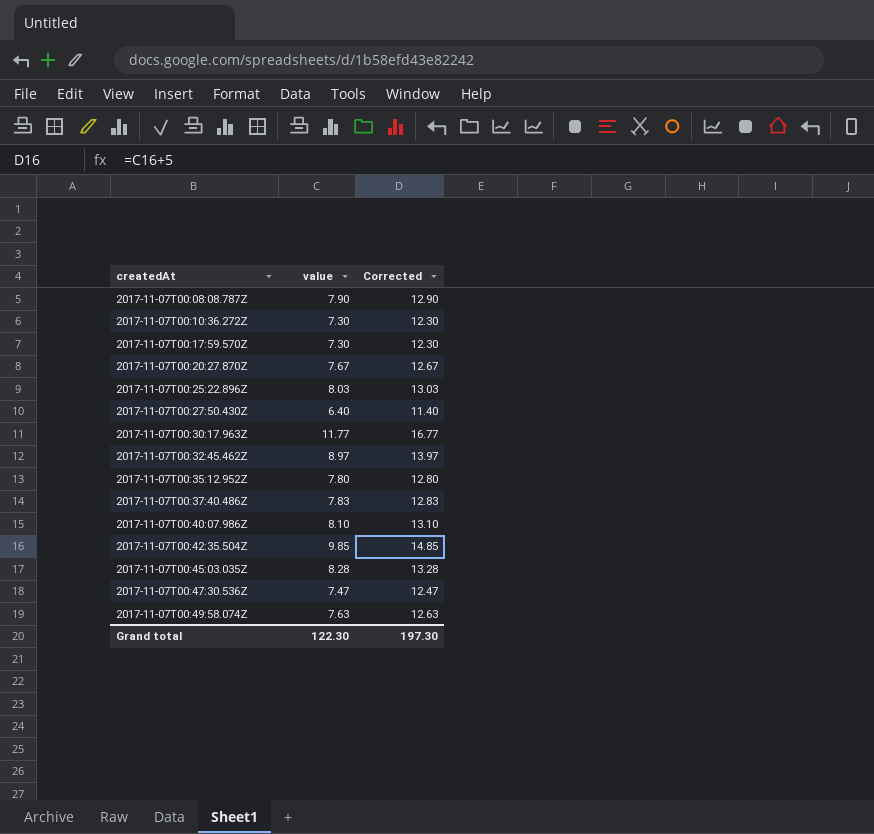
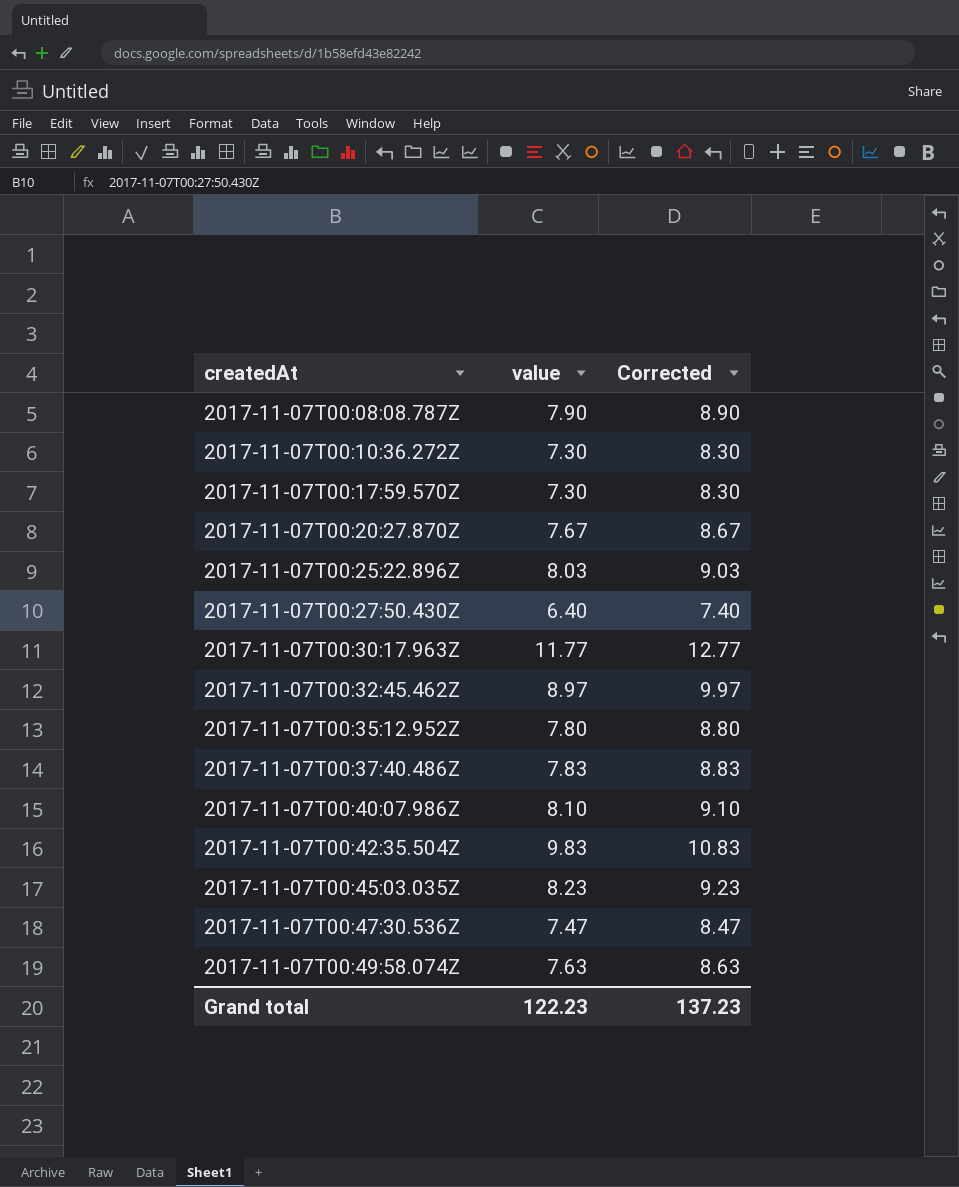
column Corrected | formula: [value] + 5 -> [value] + 1
2017-11-07T00:42:35.504Z | value: 9.85 -> 9.83
2017-11-07T00:45:03.035Z | value: 8.28 -> 8.23
Grand total | value: 122.30 -> 122.23
Grand total | Corrected: 197.30 -> 137.23

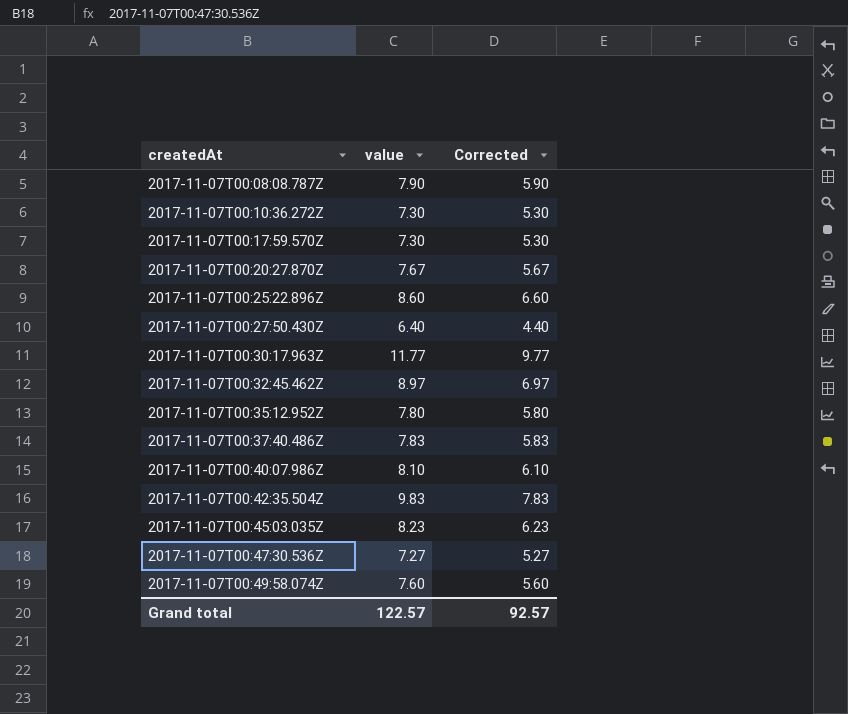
column Corrected | formula: [value] + 1 -> [value] - 2
2017-11-07T00:25:22.896Z | value: 8.03 -> 8.60
2017-11-07T00:47:30.536Z | value: 7.47 -> 7.27
2017-11-07T00:49:58.074Z | value: 7.63 -> 7.60
Grand total | value: 122.23 -> 122.57
Grand total | Corrected: 137.23 -> 92.57

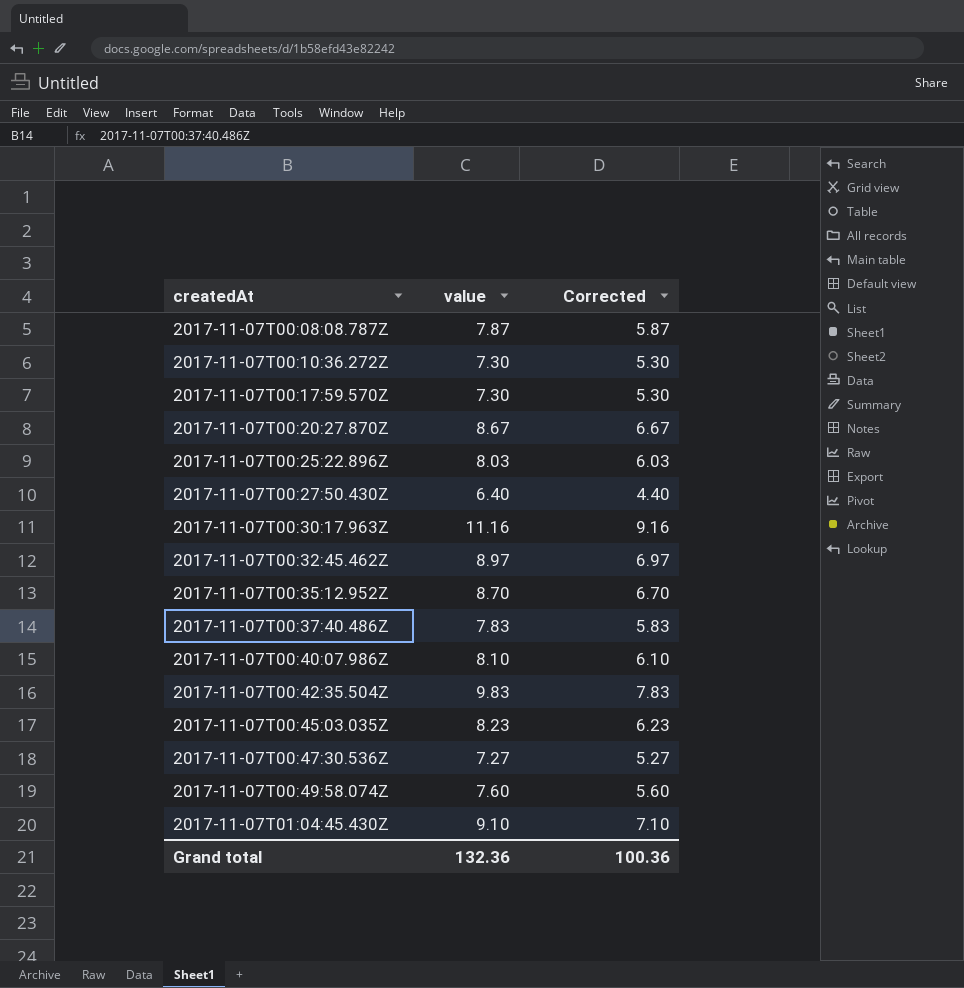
2017-11-07T00:08:08.787Z | value: 7.90 -> 7.87
2017-11-07T00:08:08.787Z | Corrected: 5.90 -> 5.87
2017-11-07T00:20:27.870Z | value: 7.67 -> 8.67
2017-11-07T00:20:27.870Z | Corrected: 5.67 -> 6.67
2017-11-07T00:25:22.896Z | value: 8.60 -> 8.03
2017-11-07T00:25:22.896Z | Corrected: 6.60 -> 6.03
2017-11-07T00:30:17.963Z | value: 11.77 -> 11.16
2017-11-07T00:30:17.963Z | Corrected: 9.77 -> 9.16
2017-11-07T00:35:12.952Z | value: 7.80 -> 8.70
2017-11-07T00:35:12.952Z | Corrected: 5.80 -> 6.70
row 2017-11-07T01:04:45.430Z: none -> 9.10 | 7.10
Grand total | value: 122.57 -> 132.36
Grand total | Corrected: 92.57 -> 100.36

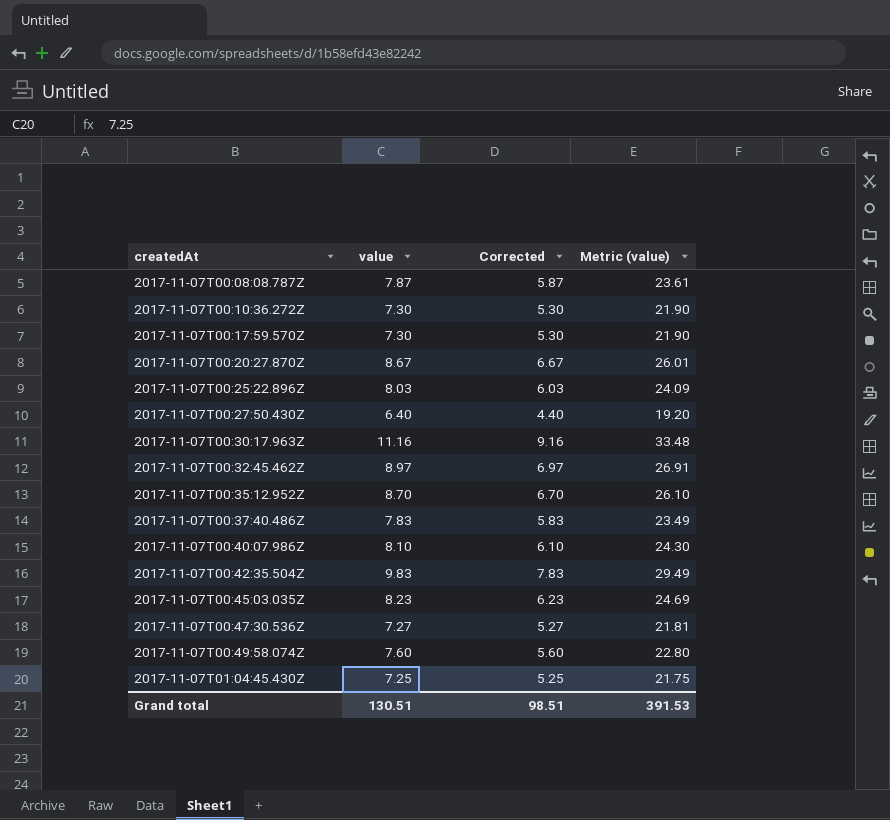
column Metric (value) | formula: none -> [value] * 3
2017-11-07T01:04:45.430Z | value: 9.10 -> 7.25
2017-11-07T01:04:45.430Z | Corrected: 7.10 -> 5.25
Grand total | value: 132.36 -> 130.51
Grand total | Corrected: 100.36 -> 98.51

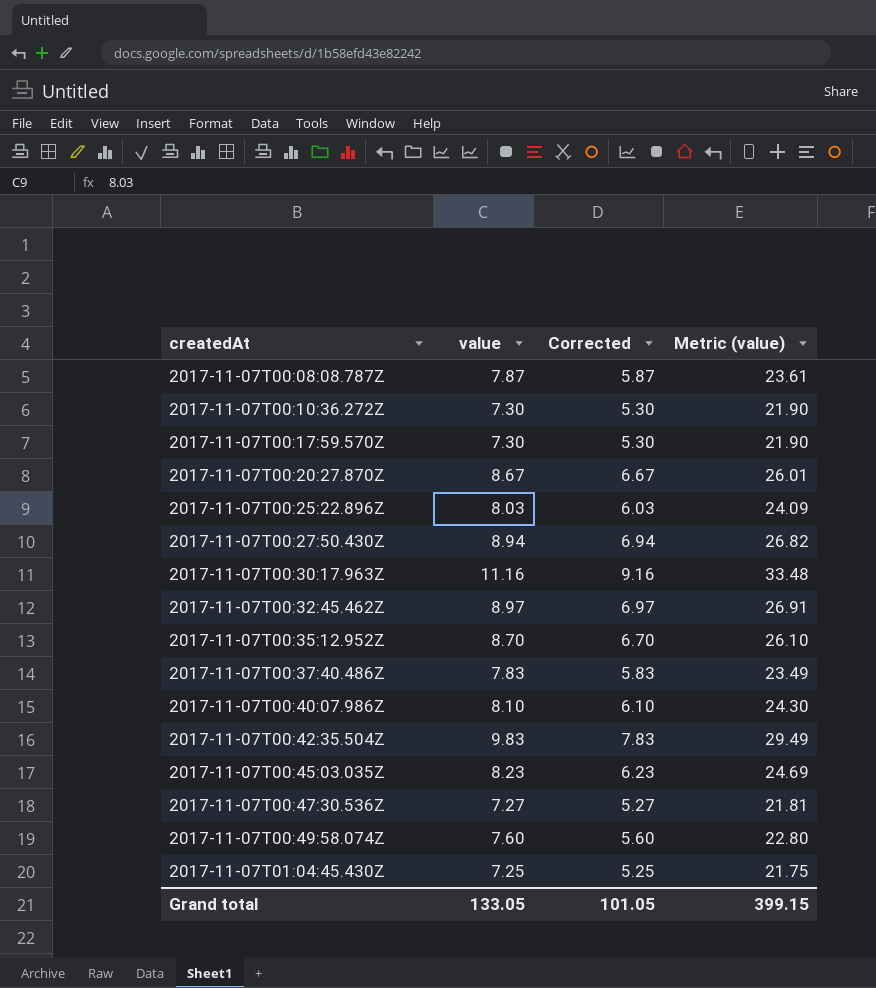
2017-11-07T00:27:50.430Z | value: 6.40 -> 8.94
2017-11-07T00:27:50.430Z | Corrected: 4.40 -> 6.94
2017-11-07T00:27:50.430Z | Metric (value): 19.20 -> 26.82
Grand total | value: 130.51 -> 133.05
Grand total | Corrected: 98.51 -> 101.05
Grand total | Metric (value): 391.53 -> 399.15

